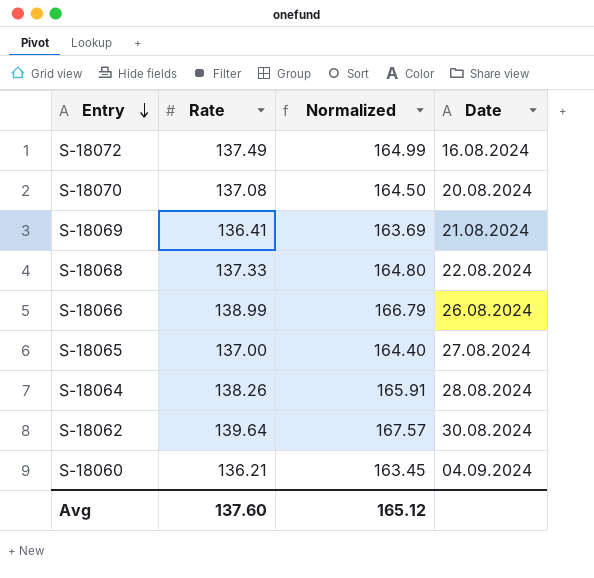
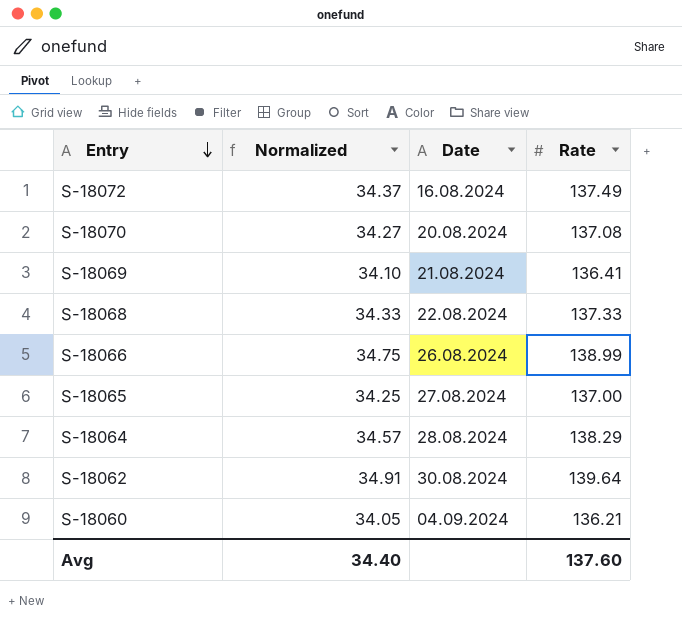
column Normalized | formula: [Rate] * 1.2 -> [Rate] * 0.25
column Rate | position: 2 -> 4
S-18064 | Rate: 138.26 -> 138.29
Avg | Normalized: 165.12 -> 34.40

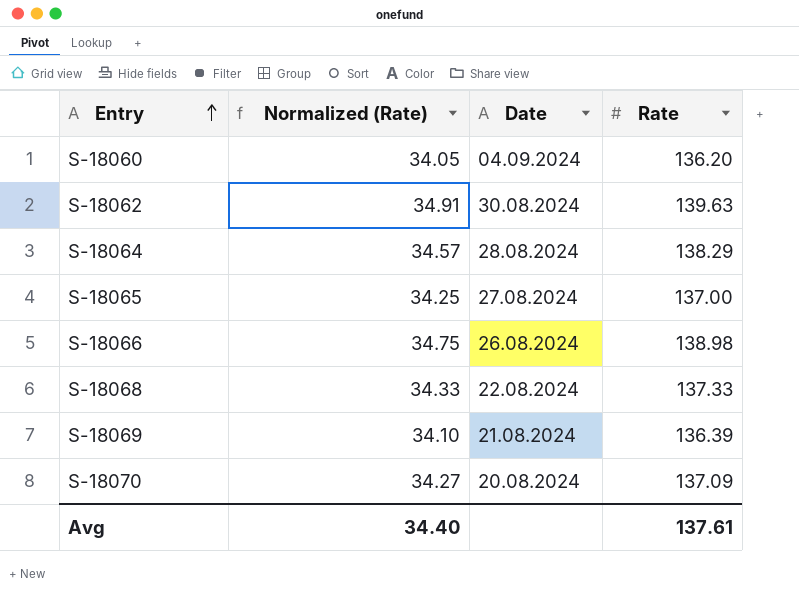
row order: Entry descending -> Entry ascending
column name: Normalized -> Normalized (Rate)
row S-18072: 34.37 | 16.08.2024 | 137.49 -> none
S-18060 | Rate: 136.21 -> 136.20
S-18062 | Rate: 139.64 -> 139.63
S-18066 | Rate: 138.99 -> 138.98
S-18069 | Rate: 136.41 -> 136.39
S-18070 | Rate: 137.08 -> 137.09
Avg | Rate: 137.60 -> 137.61

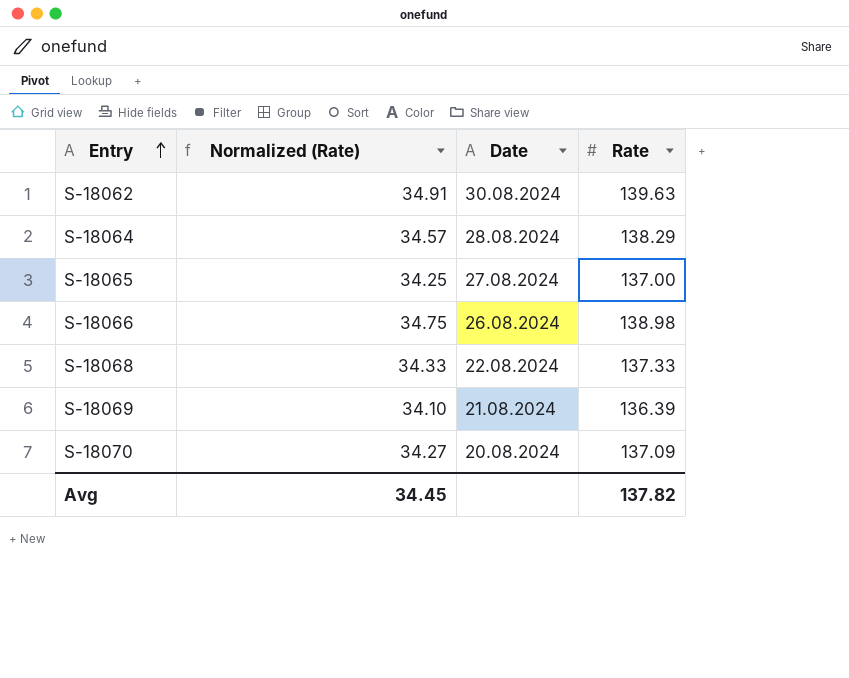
row S-18060: 34.05 | 04.09.2024 | 136.20 -> none
Avg | Normalized (Rate): 34.40 -> 34.45
Avg | Rate: 137.61 -> 137.82

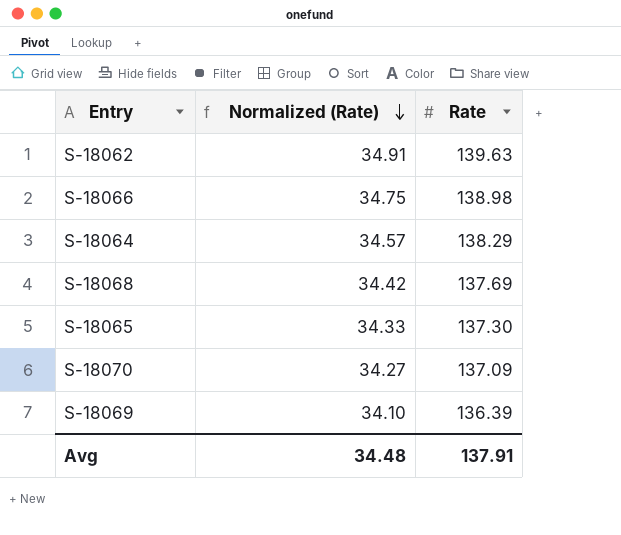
row order: Entry ascending -> Normalized (Rate) descending
column Date | position: 3 -> none
S-18068 | Normalized (Rate): 34.33 -> 34.42
S-18068 | Rate: 137.33 -> 137.69
S-18065 | Normalized (Rate): 34.25 -> 34.33
S-18065 | Rate: 137.00 -> 137.30
Avg | Normalized (Rate): 34.45 -> 34.48
Avg | Rate: 137.82 -> 137.91

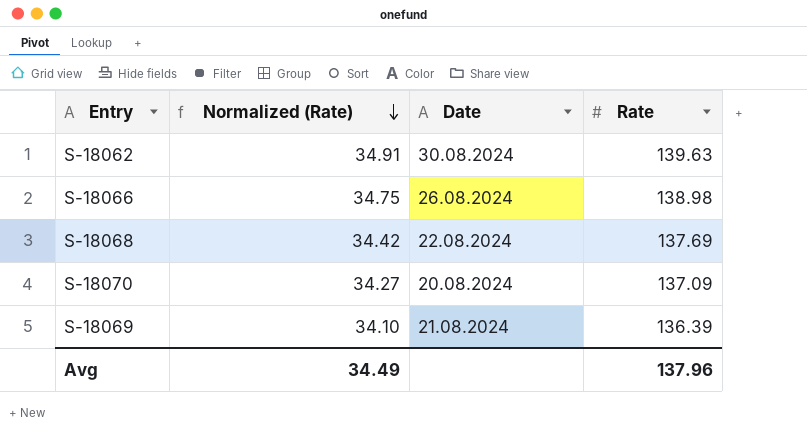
column Date | position: none -> 3
row S-18064: 34.57 | 138.29 -> none
row S-18065: 34.33 | 137.30 -> none
Avg | Normalized (Rate): 34.48 -> 34.49
Avg | Rate: 137.91 -> 137.96

